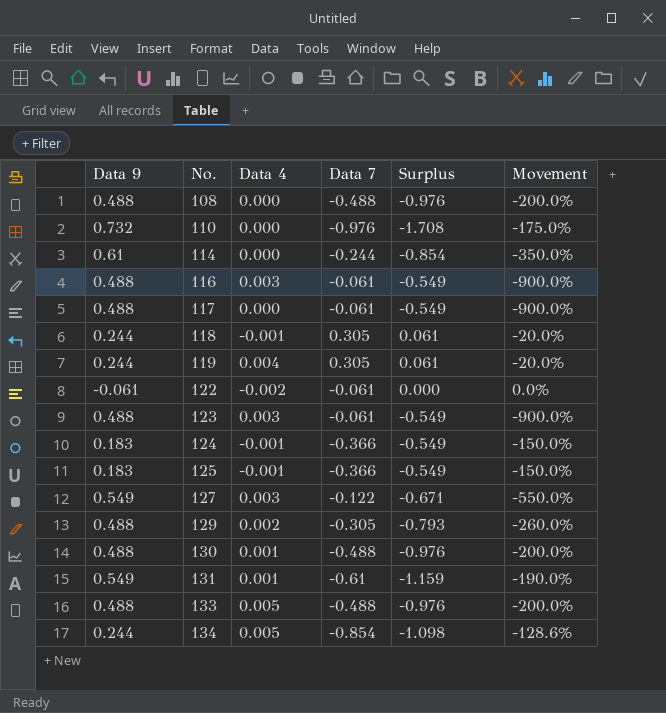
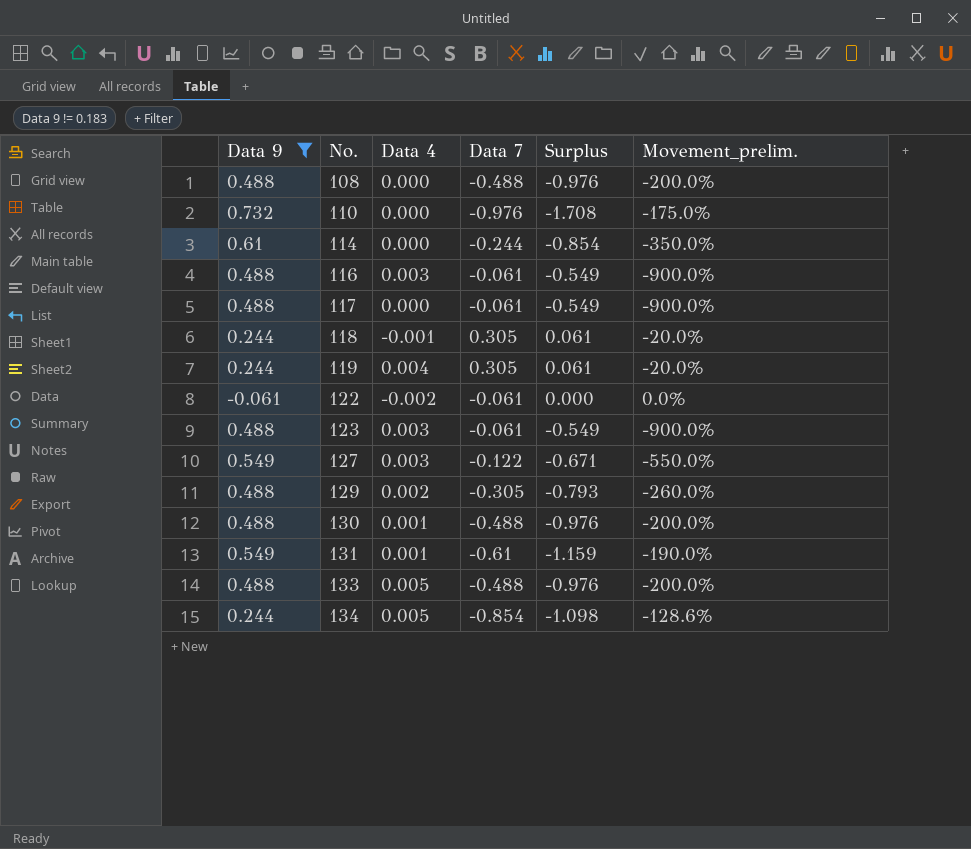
filter: none -> Data 9 != 0.183
column name: Movement -> Movement_prelim.

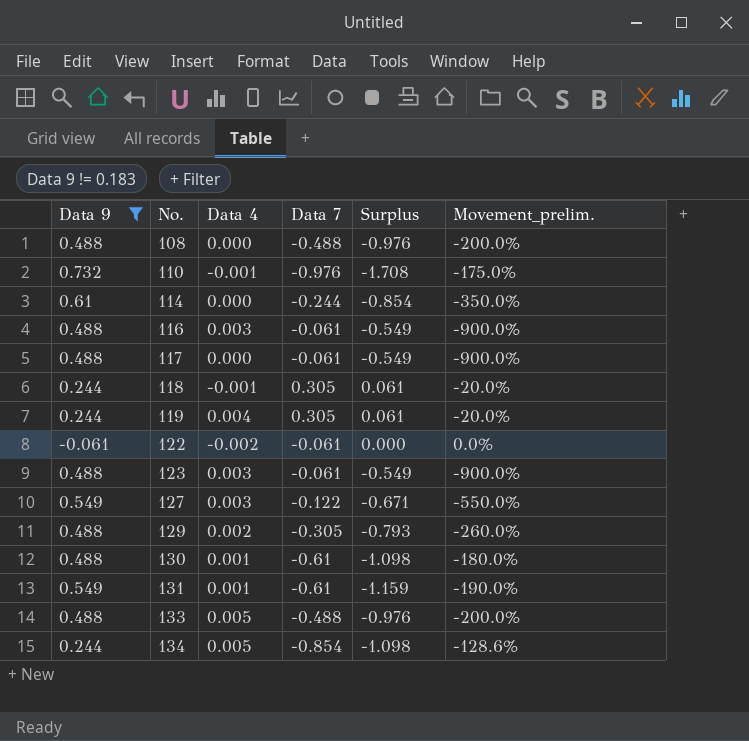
110 | Data 4: 0.000 -> -0.001
130 | Data 7: -0.488 -> -0.61
130 | Surplus: -0.976 -> -1.098
130 | Movement_prelim.: -200.0% -> -180.0%

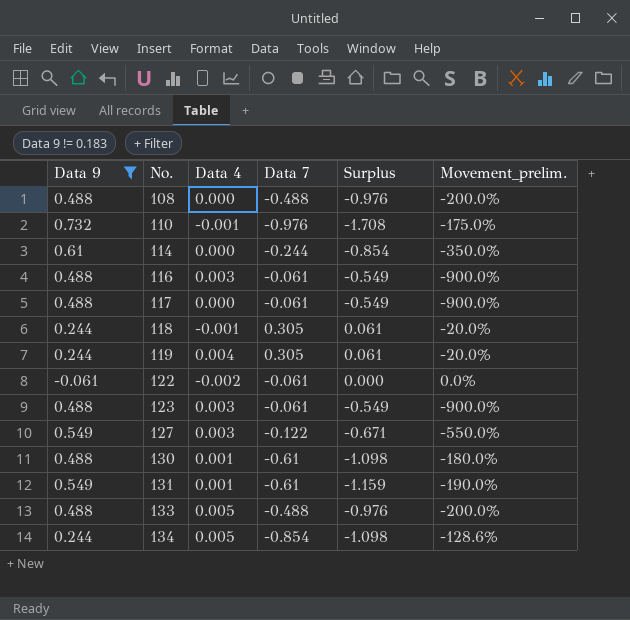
row 129: 0.488 | 0.002 | -0.305 | -0.793 | -260.0% -> none

